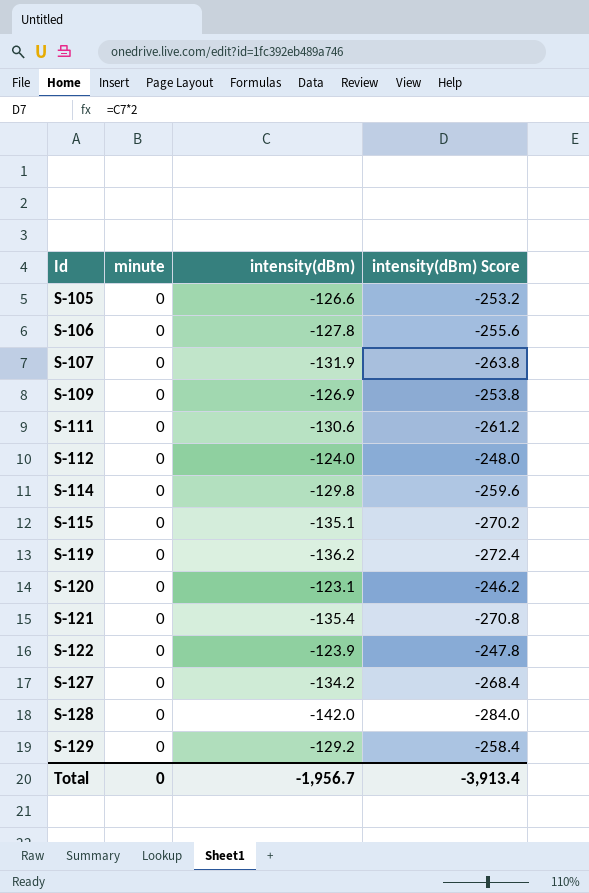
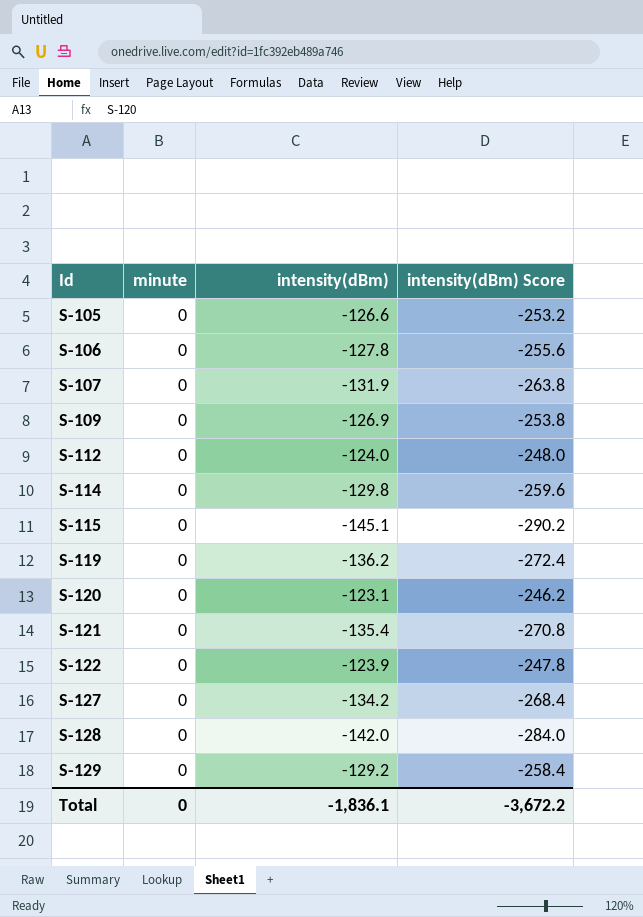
row S-111: 0 | -130.6 | -261.2 -> none
S-115 | intensity(dBm): -135.1 -> -145.1
S-115 | intensity(dBm) Score: -270.2 -> -290.2
Total | intensity(dBm): -1,956.7 -> -1,836.1
Total | intensity(dBm) Score: -3,913.4 -> -3,672.2

